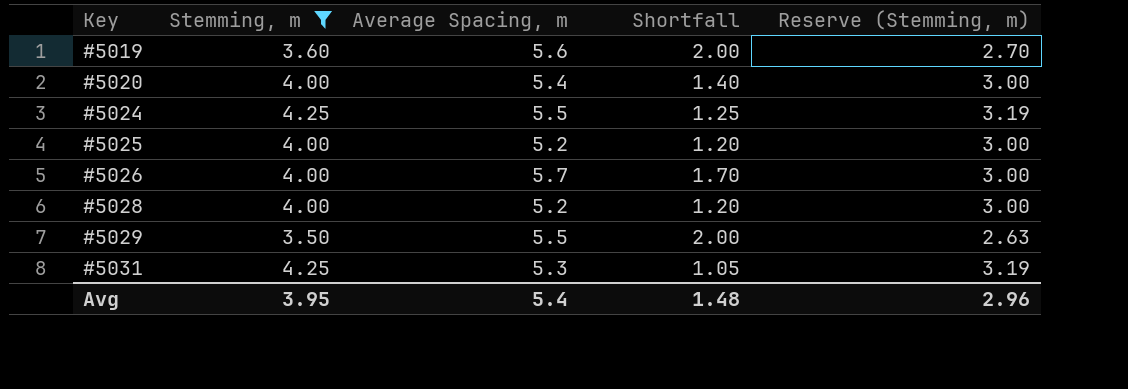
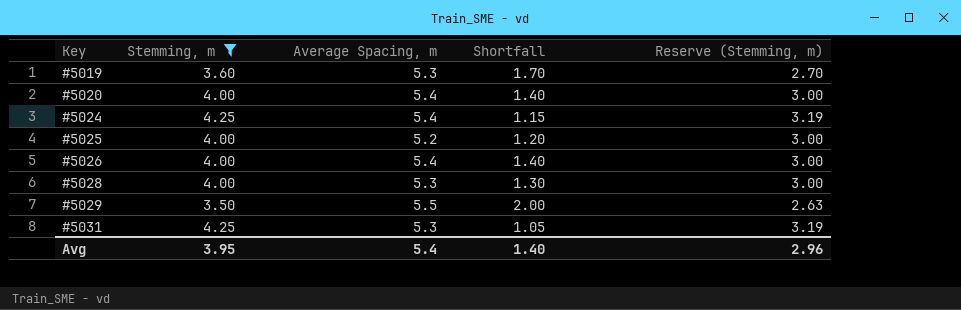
#5019 | Average Spacing, m: 5.6 -> 5.3
#5019 | Shortfall: 2.00 -> 1.70
#5024 | Average Spacing, m: 5.5 -> 5.4
#5024 | Shortfall: 1.25 -> 1.15
#5026 | Average Spacing, m: 5.7 -> 5.4
#5026 | Shortfall: 1.70 -> 1.40
#5028 | Average Spacing, m: 5.2 -> 5.3
#5028 | Shortfall: 1.20 -> 1.30
Avg | Shortfall: 1.48 -> 1.40

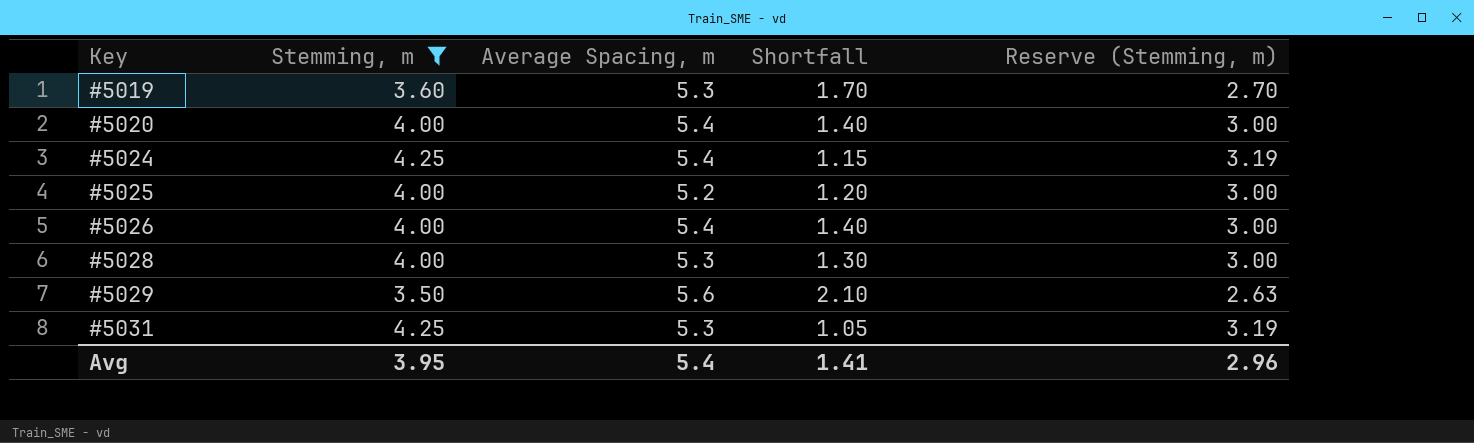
#5029 | Average Spacing, m: 5.5 -> 5.6
#5029 | Shortfall: 2.00 -> 2.10
Avg | Shortfall: 1.40 -> 1.41

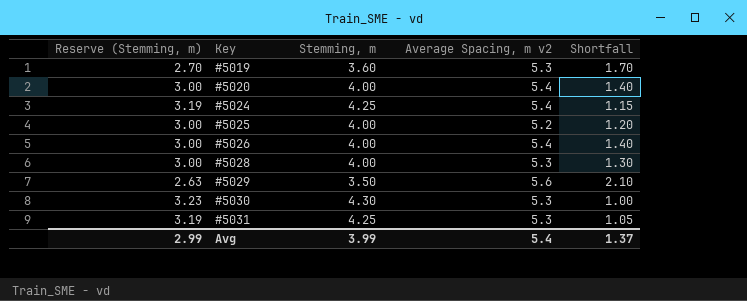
filter: Stemming, m != 4.30 -> none
column Reserve (Stemming, m) | position: 5 -> 1
column name: Average Spacing, m -> Average Spacing, m v2
Avg | Reserve (Stemming, m): 2.96 -> 2.99
Avg | Stemming, m: 3.95 -> 3.99
Avg | Shortfall: 1.41 -> 1.37

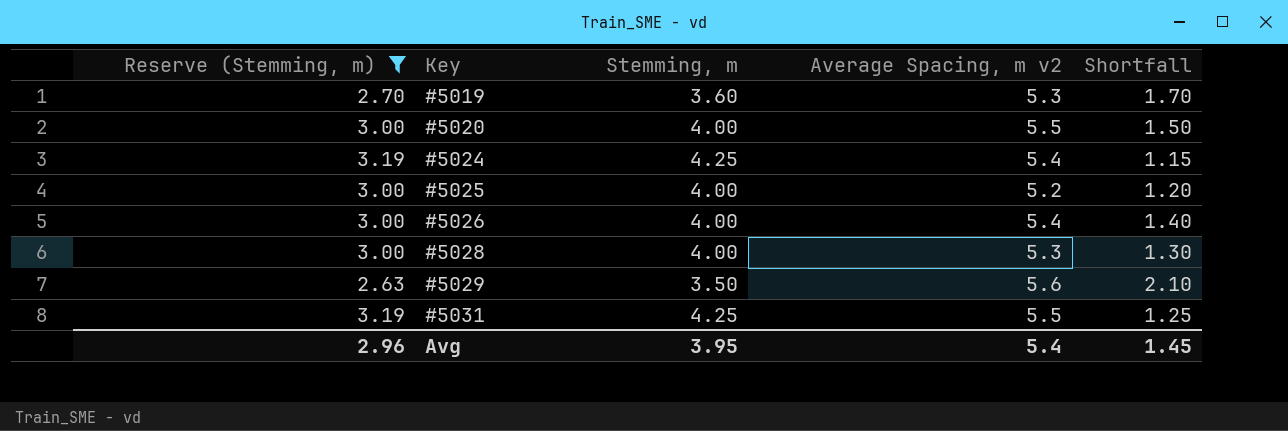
filter: none -> Reserve (Stemming, m) != 3.23
#5020 | Average Spacing, m v2: 5.4 -> 5.5
#5020 | Shortfall: 1.40 -> 1.50
#5031 | Average Spacing, m v2: 5.3 -> 5.5
#5031 | Shortfall: 1.05 -> 1.25
Avg | Reserve (Stemming, m): 2.99 -> 2.96
Avg | Stemming, m: 3.99 -> 3.95
Avg | Shortfall: 1.37 -> 1.45

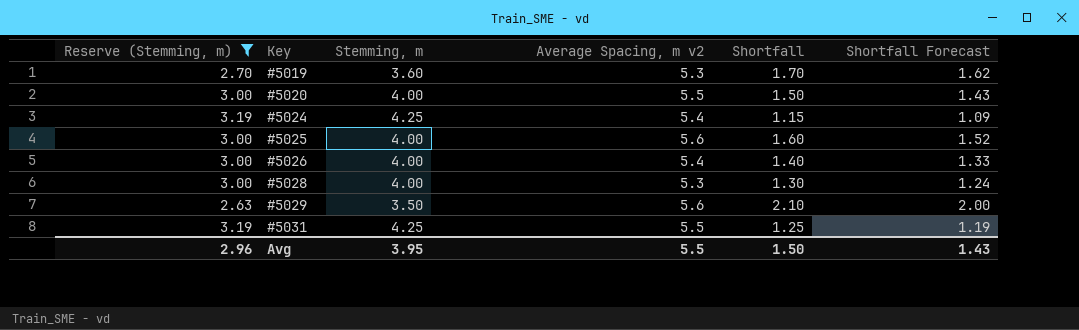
column Shortfall Forecast | formula: none -> [Shortfall] * 0.95
#5025 | Average Spacing, m v2: 5.2 -> 5.6
#5025 | Shortfall: 1.20 -> 1.60
Avg | Average Spacing, m v2: 5.4 -> 5.5
Avg | Shortfall: 1.45 -> 1.50

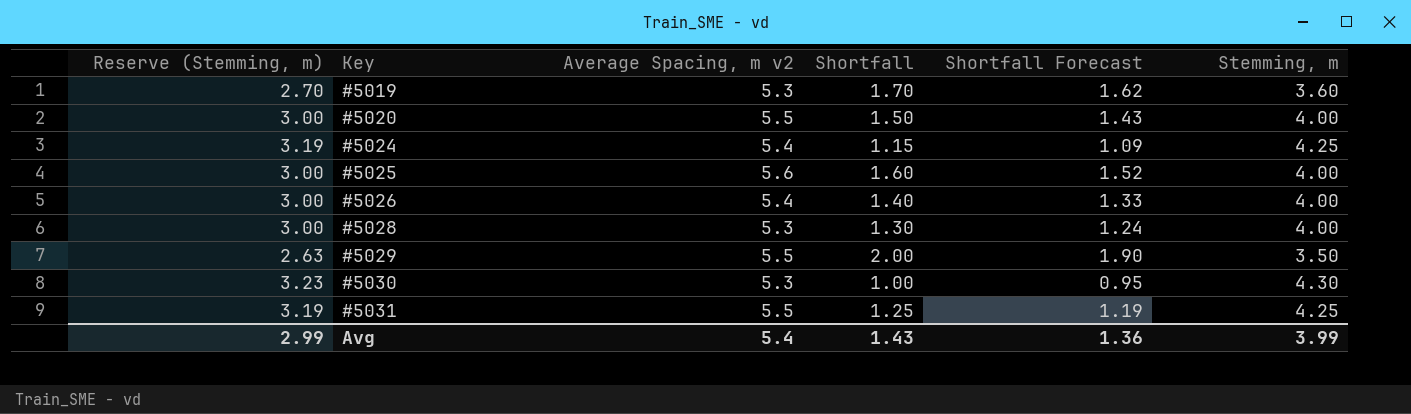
filter: Reserve (Stemming, m) != 3.23 -> none
column Stemming, m | position: 3 -> 6
#5029 | Average Spacing, m v2: 5.6 -> 5.5
#5029 | Shortfall: 2.10 -> 2.00
#5029 | Shortfall Forecast: 2.00 -> 1.90
Avg | Reserve (Stemming, m): 2.96 -> 2.99
Avg | Average Spacing, m v2: 5.5 -> 5.4
Avg | Shortfall: 1.50 -> 1.43
Avg | Shortfall Forecast: 1.43 -> 1.36
Avg | Stemming, m: 3.95 -> 3.99

